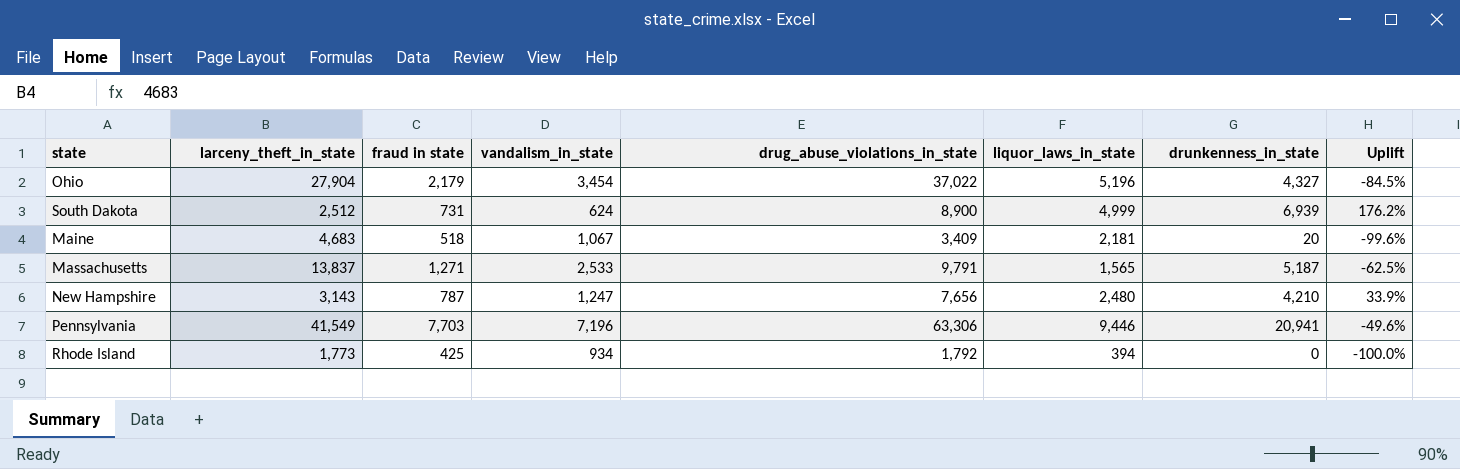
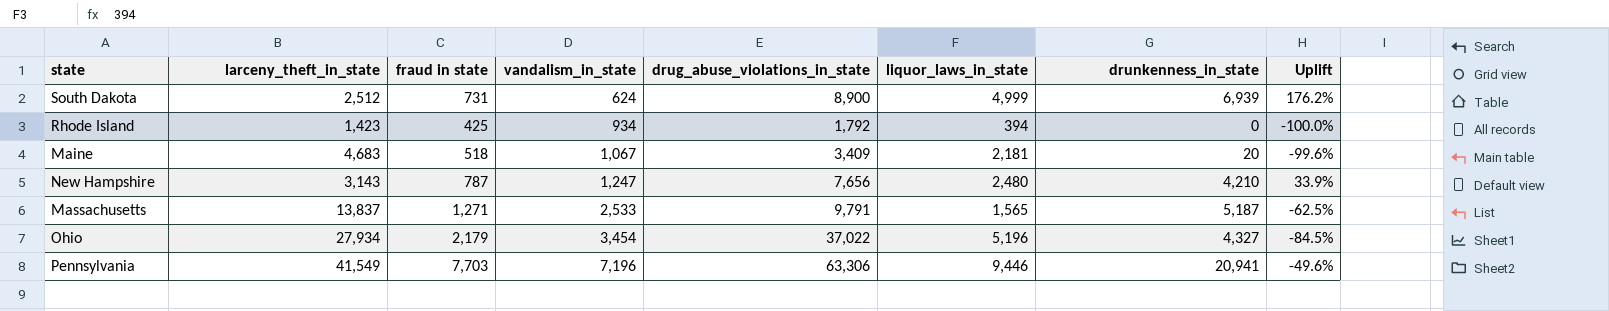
row order: none -> vandalism_in_state ascending
Rhode Island | larceny_theft_in_state: 1,773 -> 1,423
Ohio | larceny_theft_in_state: 27,904 -> 27,934

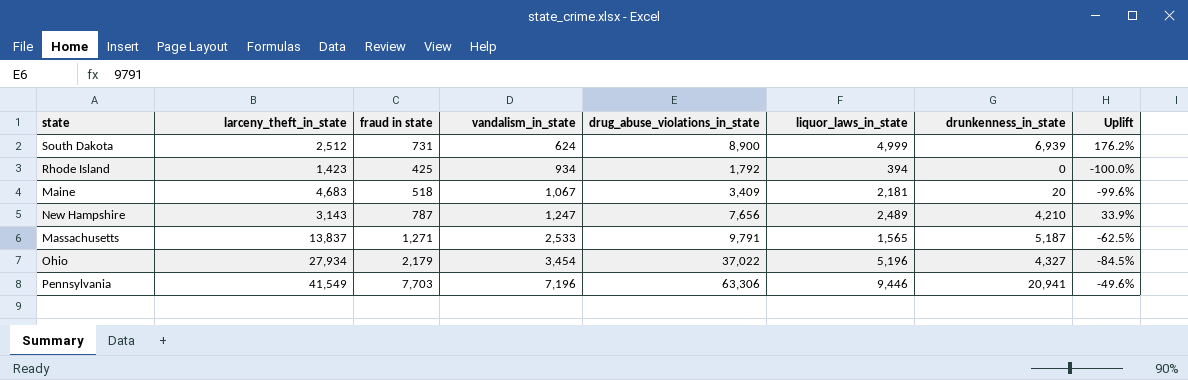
New Hampshire | liquor_laws_in_state: 2,480 -> 2,489

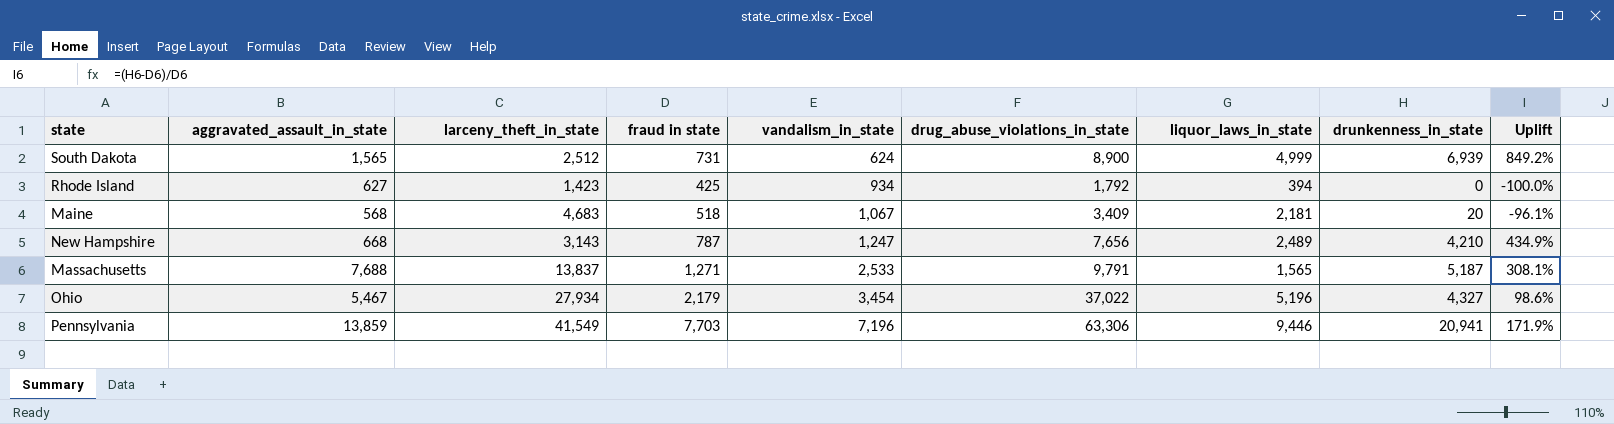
column aggravated_assault_in_state | position: none -> 2
column Uplift | formula: ([drunkenness_in_state] - [larceny_theft_in_state]) / [larceny_theft_in_state] -> ([drunkenness_in_state] - [fraud in state]) / [fraud in state]

